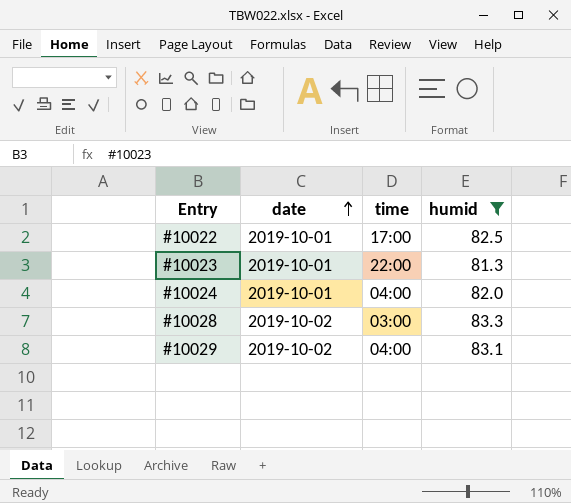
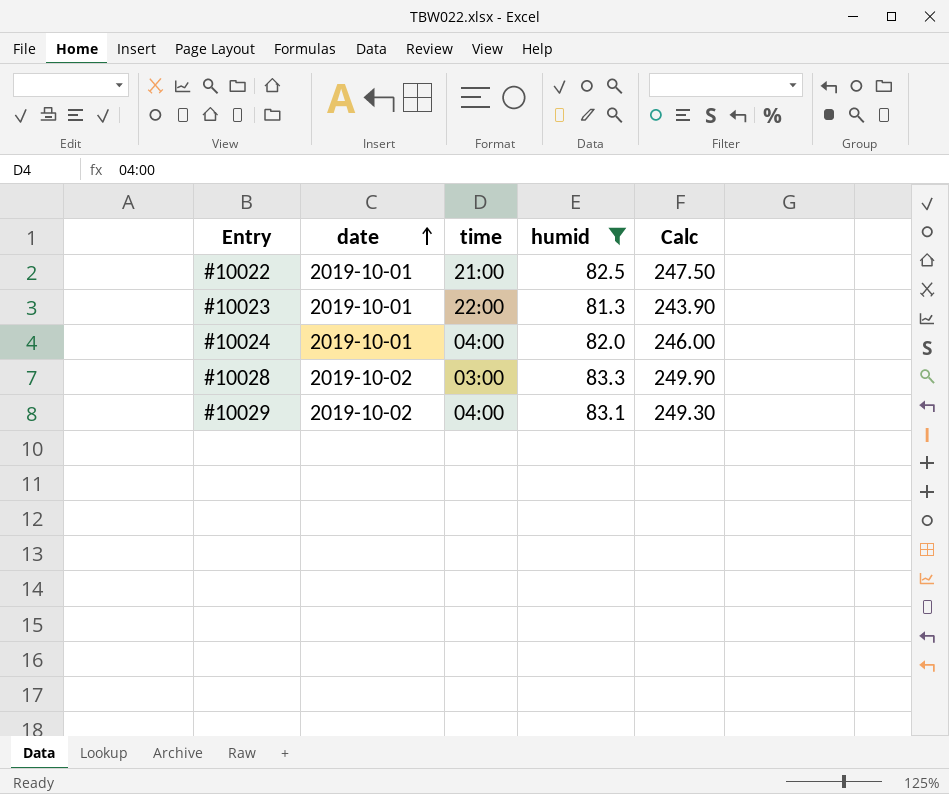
column Calc | formula: none -> [humid] * 3
#10022 | time: 17:00 -> 21:00

